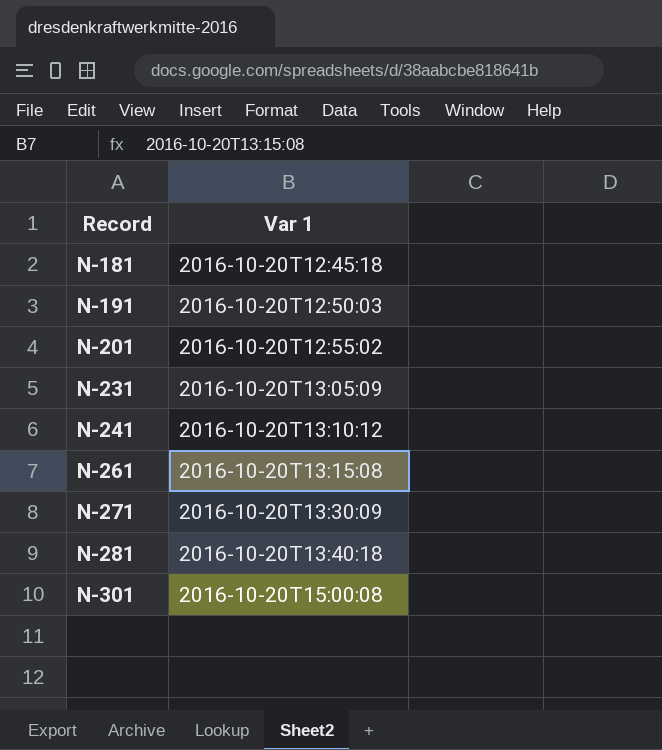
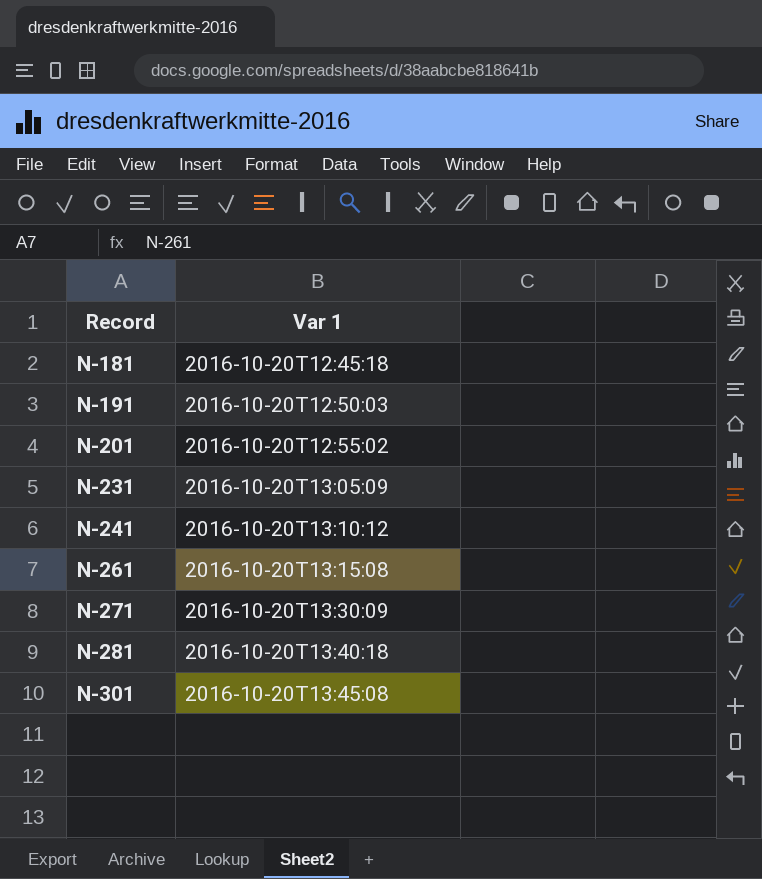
N-301 | Var 1: 2016-10-20T15:00:08 -> 2016-10-20T13:45:08

